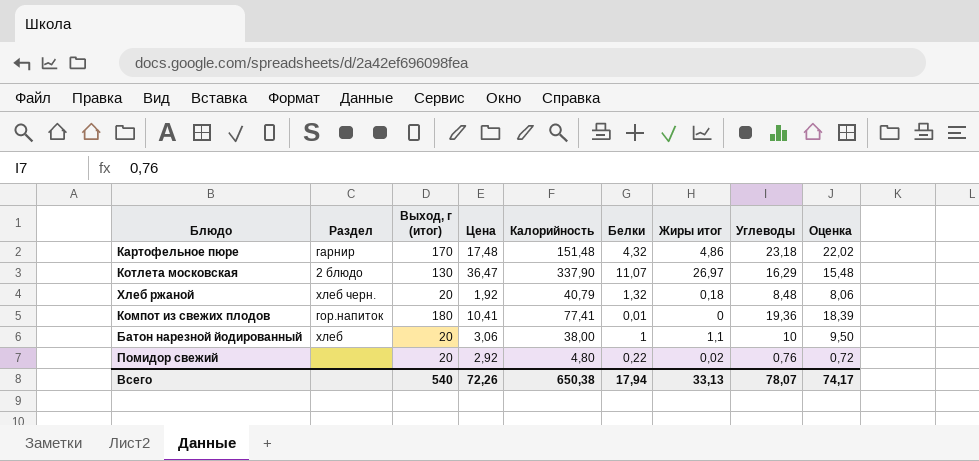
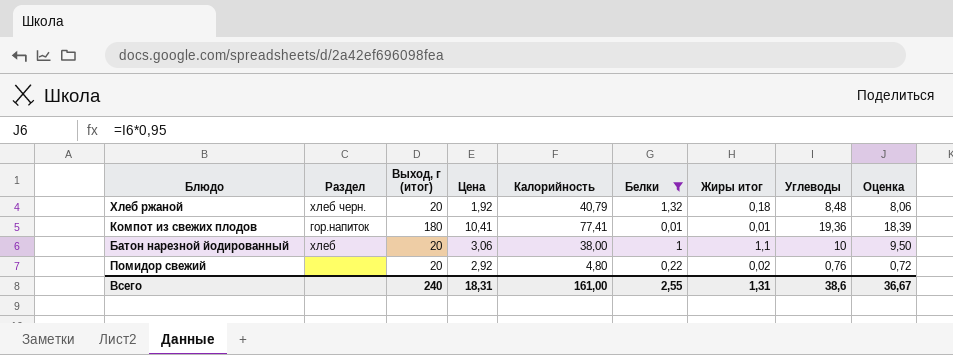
filter: none -> Белки <= 1,32
Компот из свежих плодов | Жиры итог: 0 -> 0,01
Всего | Выход, г (итог): 540 -> 240
Всего | Цена: 72,26 -> 18,31
Всего | Калорийность: 650,38 -> 161,00
Всего | Белки: 17,94 -> 2,55
Всего | Жиры итог: 33,13 -> 1,31
Всего | Углеводы: 78,07 -> 38,6
Всего | Оценка: 74,17 -> 36,67

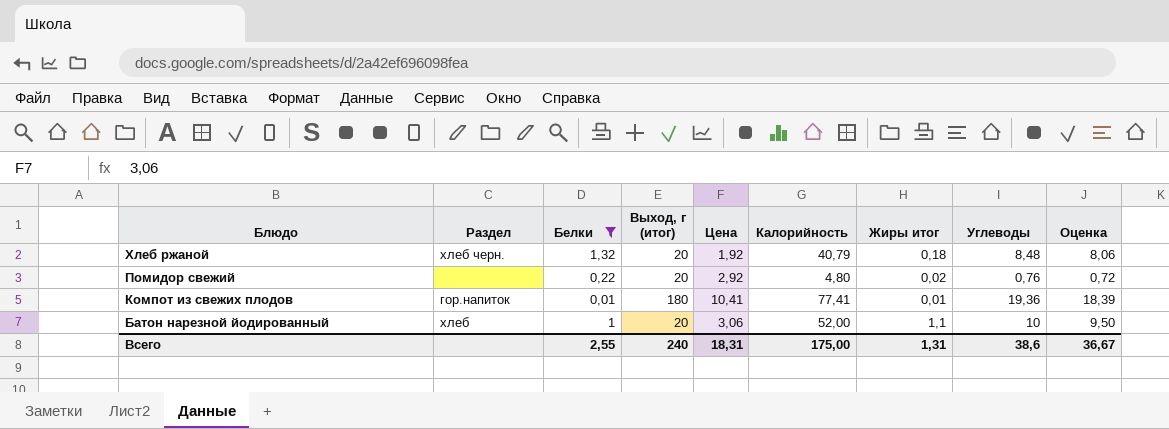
row order: none -> Блюдо descending
column Белки | position: 6 -> 3
Батон нарезной йодированный | Калорийность: 38,00 -> 52,00
Всего | Калорийность: 161,00 -> 175,00

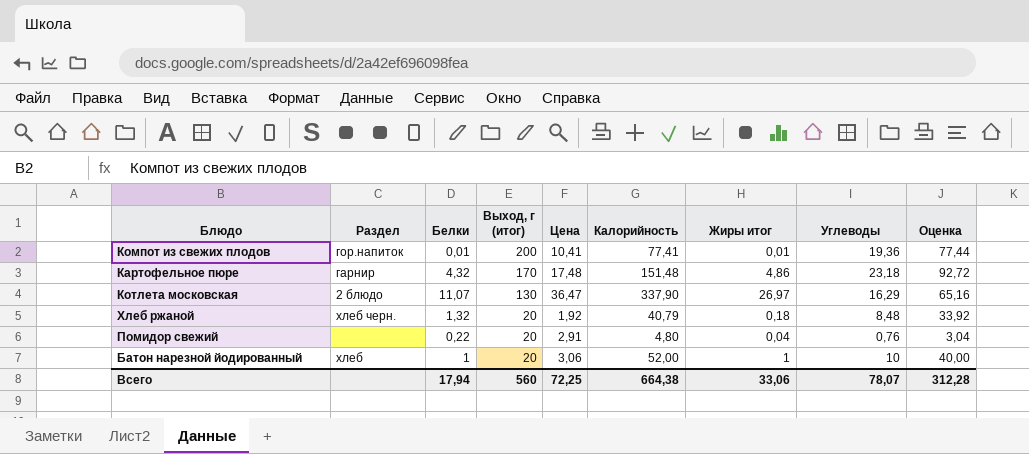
filter: Белки <= 1,32 -> none
row order: Блюдо descending -> Выход, г (итог) descending
column Оценка | formula: [Углеводы] * 0,95 -> [Углеводы] * 4
Компот из свежих плодов | Выход, г (итог): 180 -> 200
Помидор свежий | Цена: 2,92 -> 2,91
Помидор свежий | Жиры итог: 0,02 -> 0,04
Батон нарезной йодированный | Жиры итог: 1,1 -> 1
Всего | Белки: 2,55 -> 17,94
Всего | Выход, г (итог): 240 -> 560
Всего | Цена: 18,31 -> 72,25
Всего | Калорийность: 175,00 -> 664,38
Всего | Жиры итог: 1,31 -> 33,06
Всего | Углеводы: 38,6 -> 78,07
Всего | Оценка: 36,67 -> 312,28

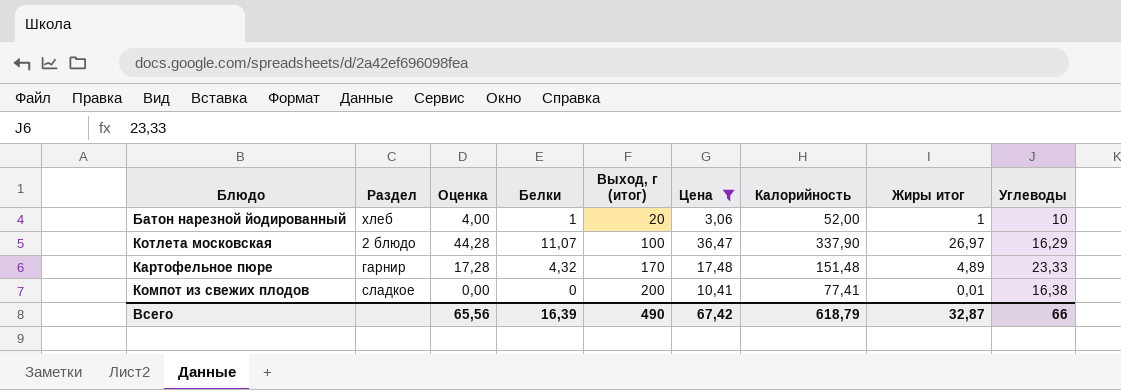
filter: none -> Цена >= 3,06
row order: Выход, г (итог) descending -> Выход, г (итог) ascending
column Оценка | formula: [Углеводы] * 4 -> [Белки] * 4
column Оценка | position: 9 -> 3
Котлета московская | Выход, г (итог): 130 -> 100
Картофельное пюре | Жиры итог: 4,86 -> 4,89
Картофельное пюре | Углеводы: 23,18 -> 23,33
Компот из свежих плодов | Раздел: гор.напиток -> сладкое
Компот из свежих плодов | Белки: 0,01 -> 0
Компот из свежих плодов | Углеводы: 19,36 -> 16,38
Всего | Оценка: 312,28 -> 65,56
Всего | Белки: 17,94 -> 16,39
Всего | Выход, г (итог): 560 -> 490
Всего | Цена: 72,25 -> 67,42
Всего | Калорийность: 664,38 -> 618,79
Всего | Жиры итог: 33,06 -> 32,87
Всего | Углеводы: 78,07 -> 66

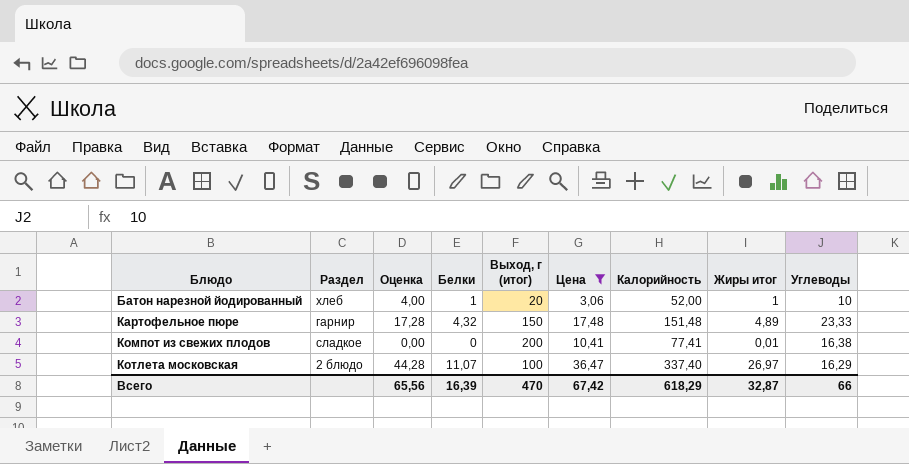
row order: Выход, г (итог) ascending -> Блюдо ascending
Картофельное пюре | Выход, г (итог): 170 -> 150
Котлета московская | Калорийность: 337,90 -> 337,40
Всего | Выход, г (итог): 490 -> 470
Всего | Калорийность: 618,79 -> 618,29

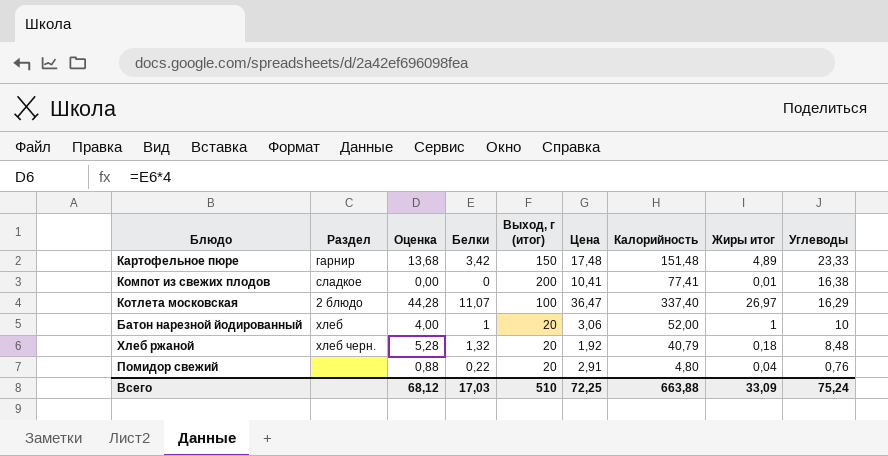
filter: Цена >= 3,06 -> none
row order: Блюдо ascending -> Углеводы descending
Картофельное пюре | Оценка: 17,28 -> 13,68
Картофельное пюре | Белки: 4,32 -> 3,42
Всего | Оценка: 65,56 -> 68,12
Всего | Белки: 16,39 -> 17,03
Всего | Выход, г (итог): 470 -> 510
Всего | Цена: 67,42 -> 72,25
Всего | Калорийность: 618,29 -> 663,88
Всего | Жиры итог: 32,87 -> 33,09
Всего | Углеводы: 66 -> 75,24

